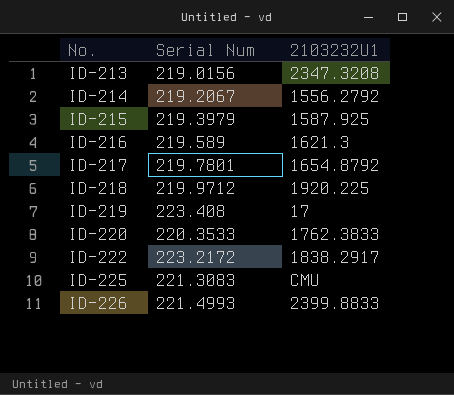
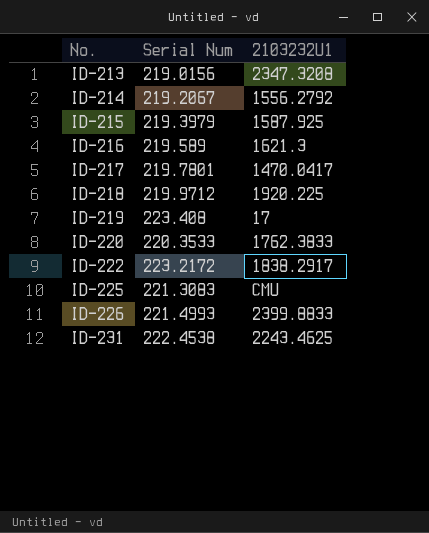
ID-217 | 2103232U1: 1654.8792 -> 1470.0417
row ID-231: none -> 222.4538 | 2243.4625

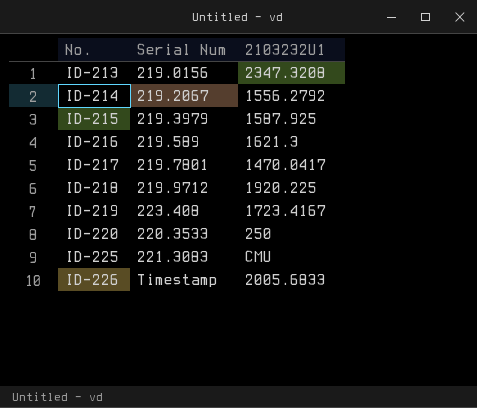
row ID-222: 223.2172 | 1838.2917 -> none
row ID-231: 222.4538 | 2243.4625 -> none
ID-219 | 2103232U1: 17 -> 1723.4167
ID-220 | 2103232U1: 1762.3833 -> 250
ID-226 | Serial Num: 221.4993 -> Timestamp
ID-226 | 2103232U1: 2399.8833 -> 2005.6833

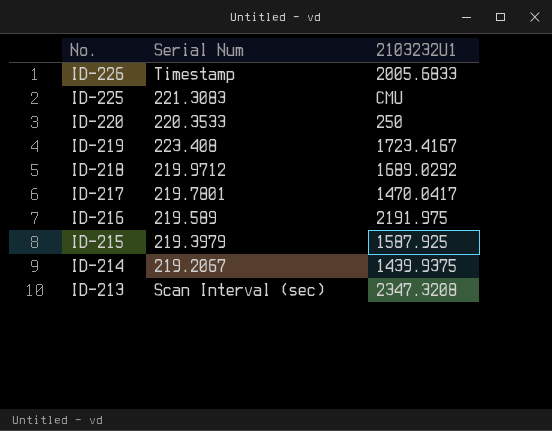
row order: No. ascending -> No. descending
ID-218 | 2103232U1: 1920.225 -> 1689.0292
ID-216 | 2103232U1: 1621.3 -> 2191.975
ID-214 | 2103232U1: 1556.2792 -> 1439.9375
ID-213 | Serial Num: 219.0156 -> Scan Interval (sec)

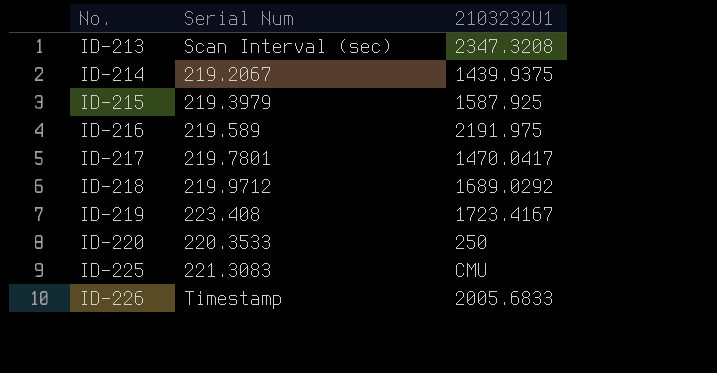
row order: No. descending -> No. ascending

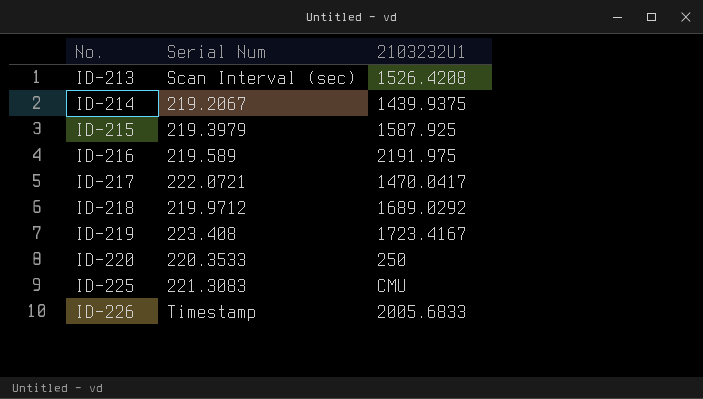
ID-213 | 2103232U1: 2347.3208 -> 1526.4208
ID-217 | Serial Num: 219.7801 -> 222.0721

